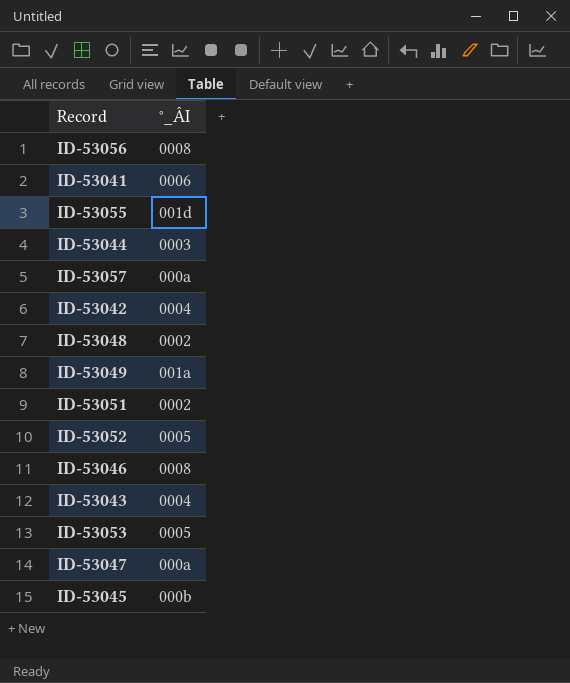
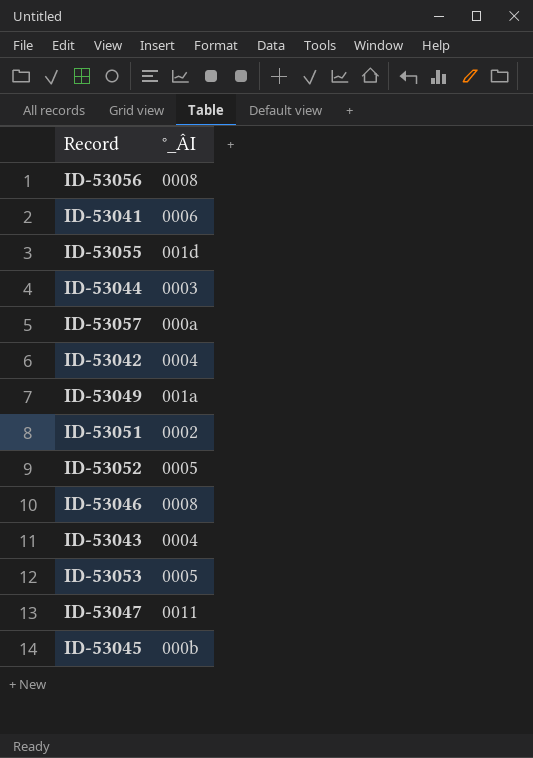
row ID-53048: 0002 -> none
ID-53047 | °_ÂI: 000a -> 0011

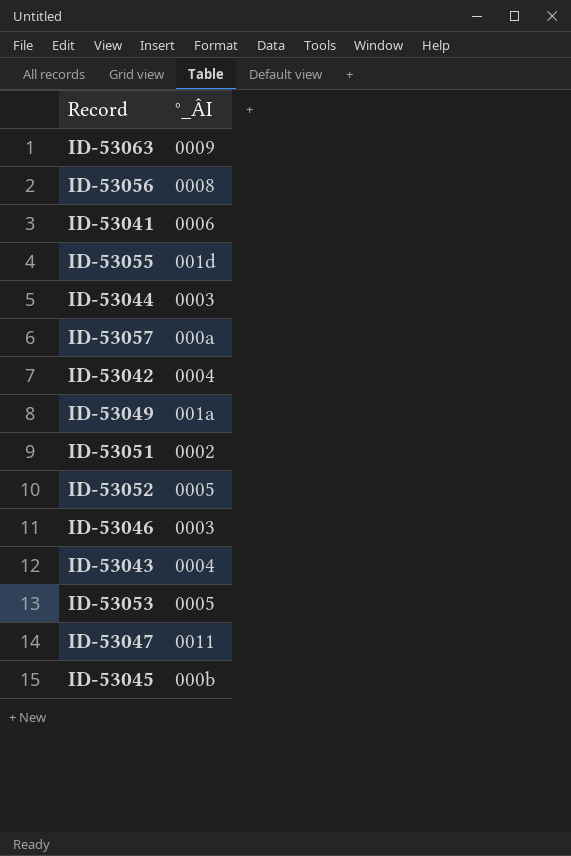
row ID-53063: none -> 0009
ID-53046 | °_ÂI: 0008 -> 0003

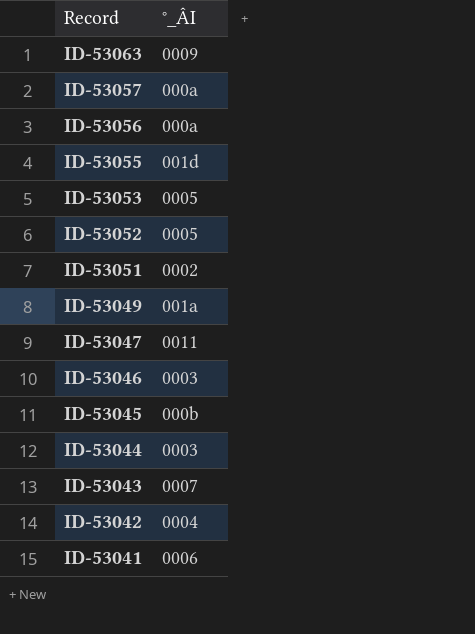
row order: none -> Record descending
ID-53056 | °_ÂI: 0008 -> 000a
ID-53043 | °_ÂI: 0004 -> 0007

